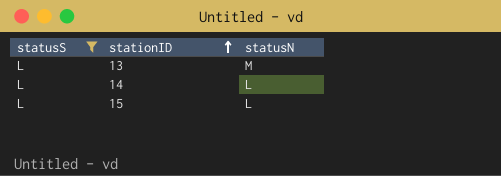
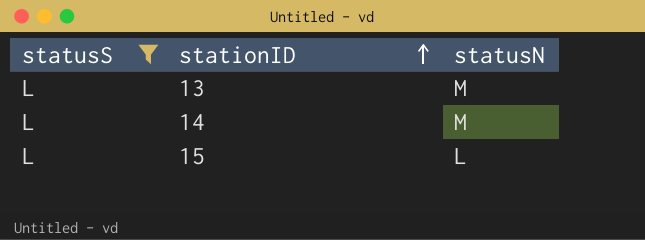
14 | statusN: L -> M

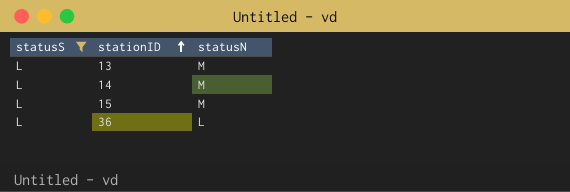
15 | statusN: L -> M
row 36: none -> L | L

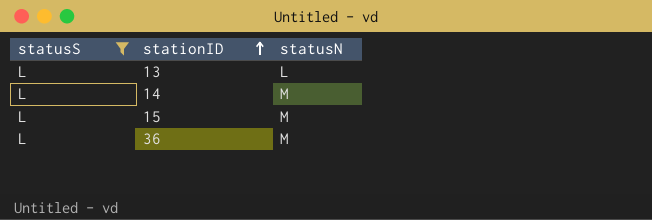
13 | statusN: M -> L
36 | statusN: L -> M

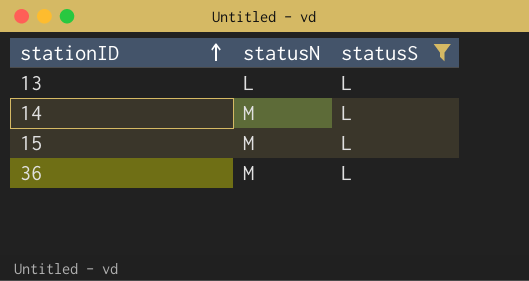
column statusS | position: 1 -> 3

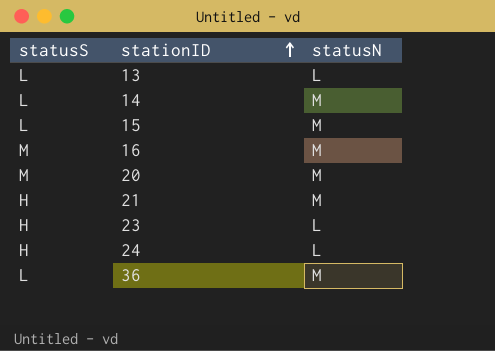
filter: statusS = L -> none
column statusS | position: 3 -> 1

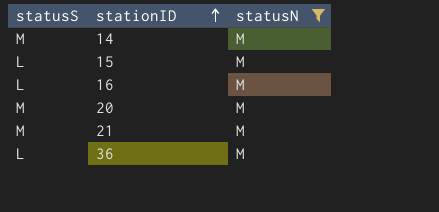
filter: none -> statusN = M
14 | statusS: L -> M
16 | statusS: M -> L
21 | statusS: H -> M

